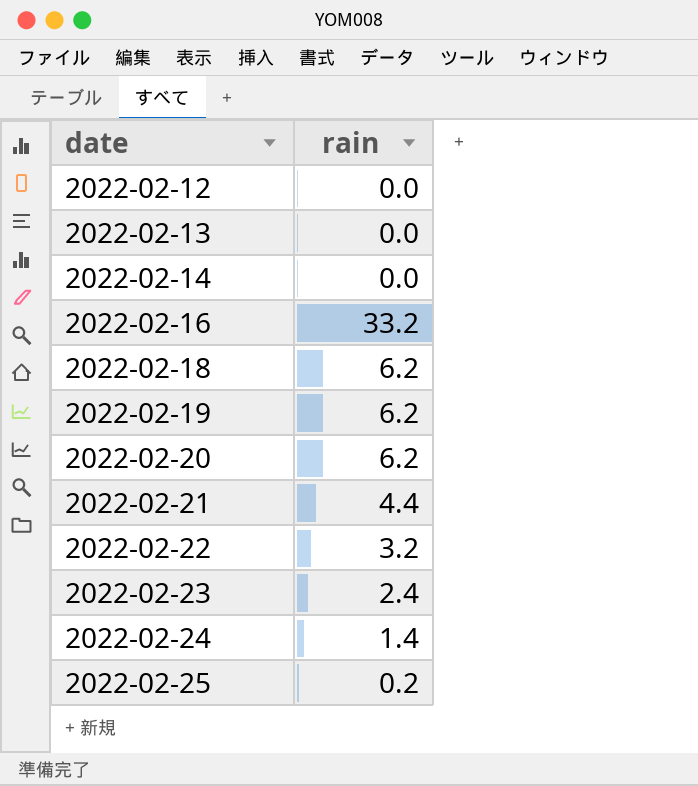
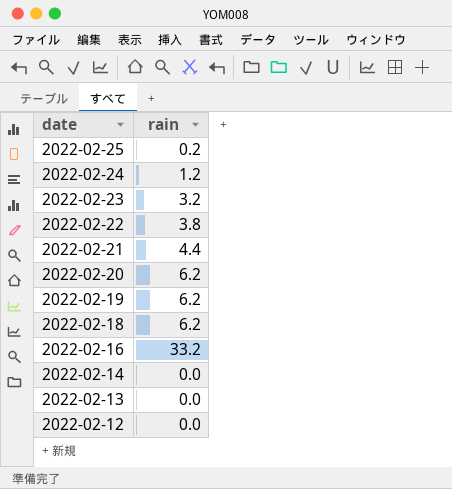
row order: date ascending -> date descending
2022-02-24 | rain: 1.4 -> 1.2
2022-02-23 | rain: 2.4 -> 3.2
2022-02-22 | rain: 3.2 -> 3.8

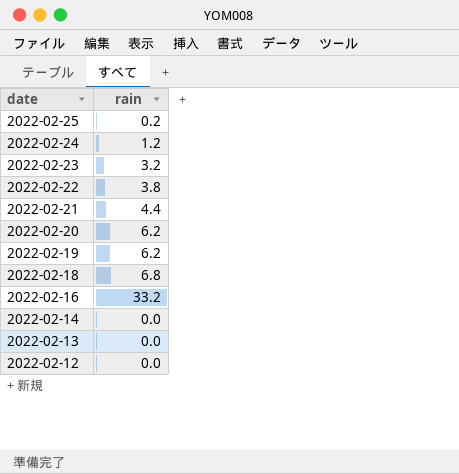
2022-02-18 | rain: 6.2 -> 6.8

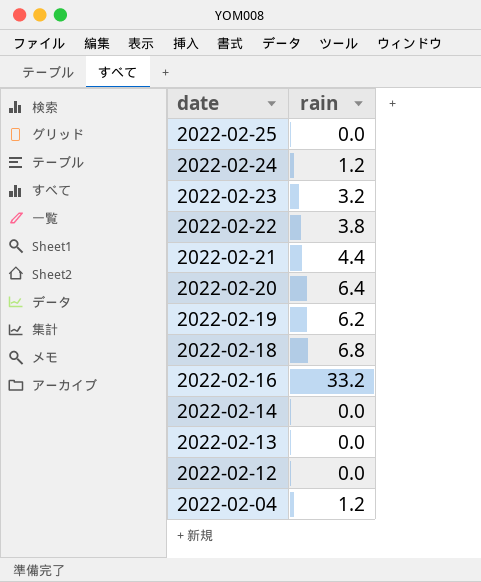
2022-02-25 | rain: 0.2 -> 0.0
2022-02-20 | rain: 6.2 -> 6.4
row 2022-02-04: none -> 1.2

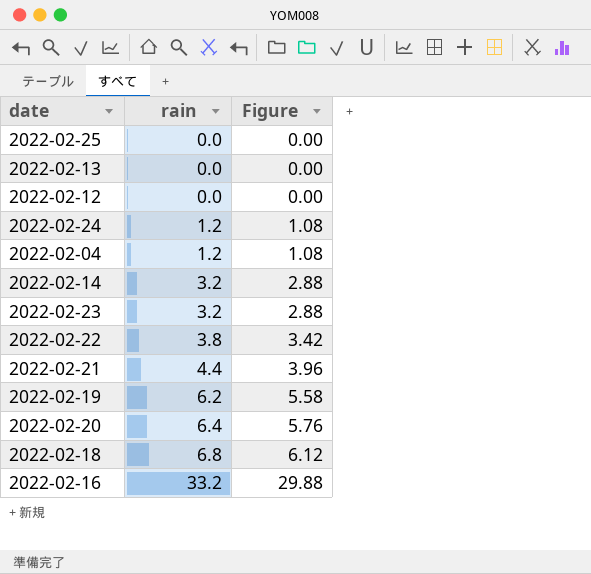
row order: date descending -> rain ascending
column Figure | formula: none -> [rain] * 0.9
2022-02-14 | rain: 0.0 -> 3.2

